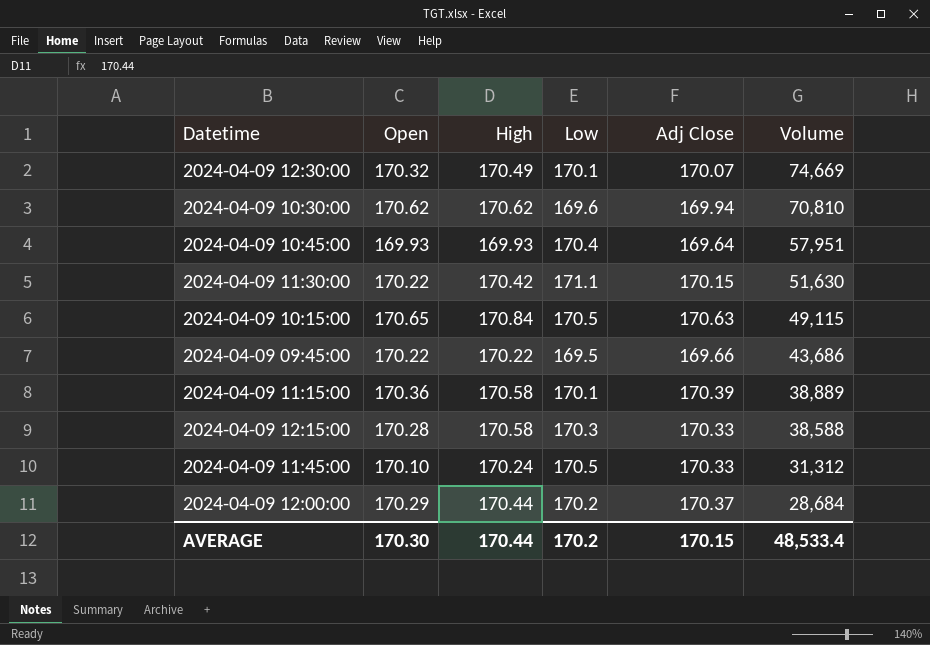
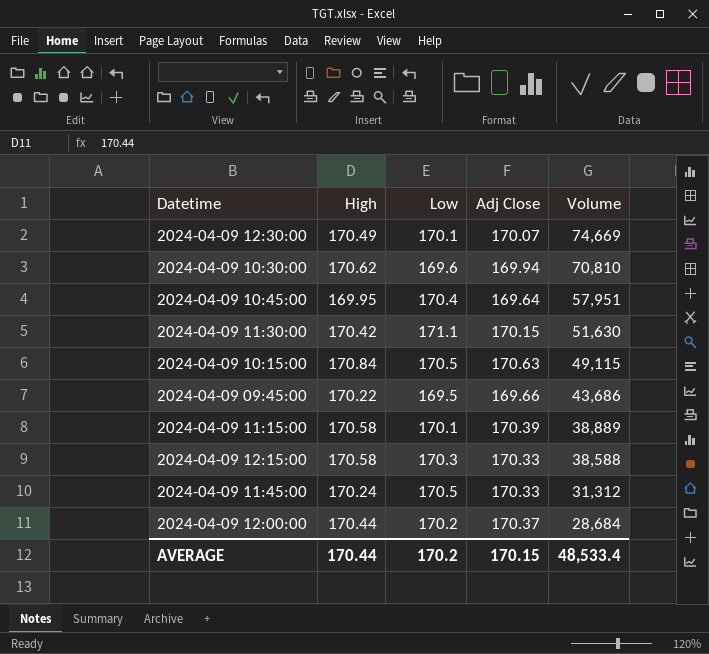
column Open | position: 2 -> none
2024-04-09 10:45:00 | High: 169.93 -> 169.95

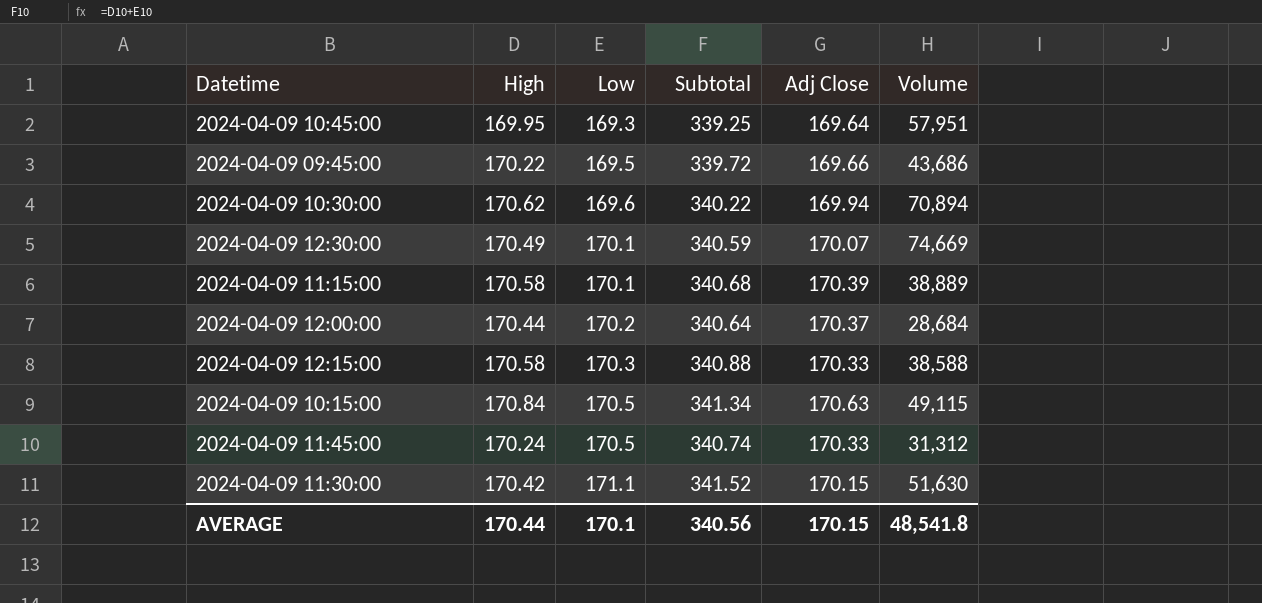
row order: Volume descending -> Low ascending
column Subtotal | formula: none -> [High] + [Low]
2024-04-09 10:45:00 | Low: 170.4 -> 169.3
2024-04-09 10:30:00 | Volume: 70,810 -> 70,894
AVERAGE | Low: 170.2 -> 170.1
AVERAGE | Volume: 48,533.4 -> 48,541.8

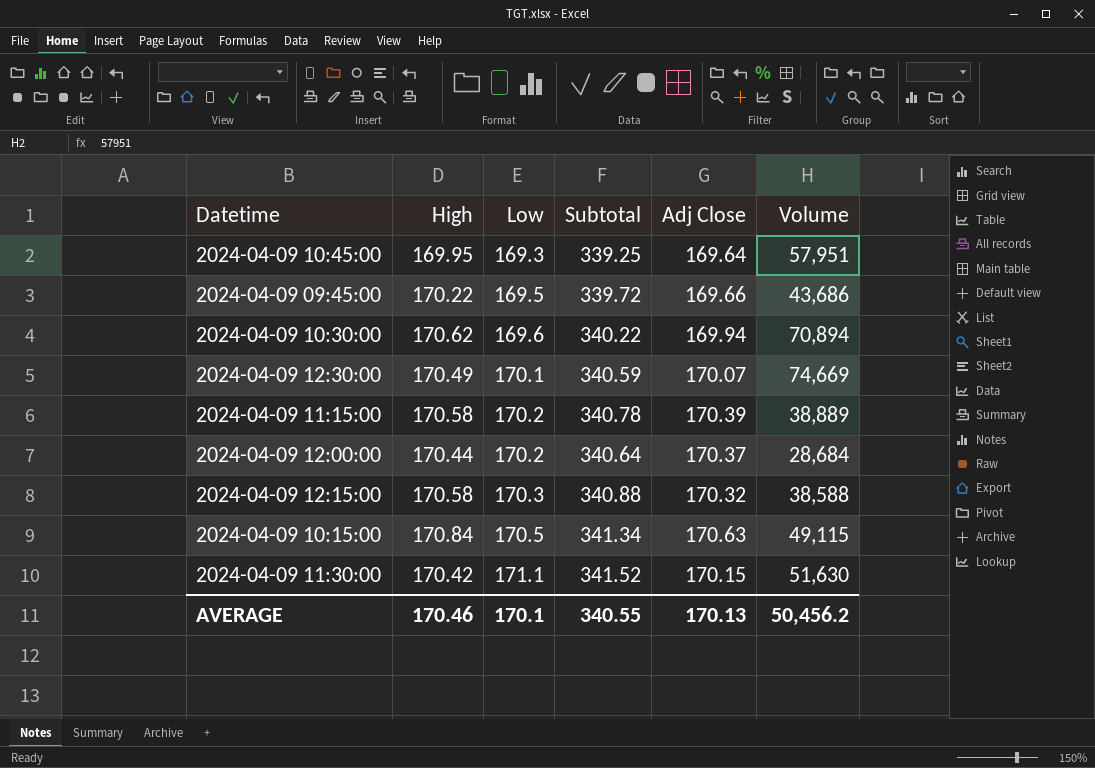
row 2024-04-09 11:45:00: 170.24 | 170.5 | 340.74 | 170.33 | 31,312 -> none
2024-04-09 11:15:00 | Low: 170.1 -> 170.2
2024-04-09 11:15:00 | Subtotal: 340.68 -> 340.78
2024-04-09 12:15:00 | Adj Close: 170.33 -> 170.32
AVERAGE | High: 170.44 -> 170.46
AVERAGE | Subtotal: 340.56 -> 340.55
AVERAGE | Adj Close: 170.15 -> 170.13
AVERAGE | Volume: 48,541.8 -> 50,456.2

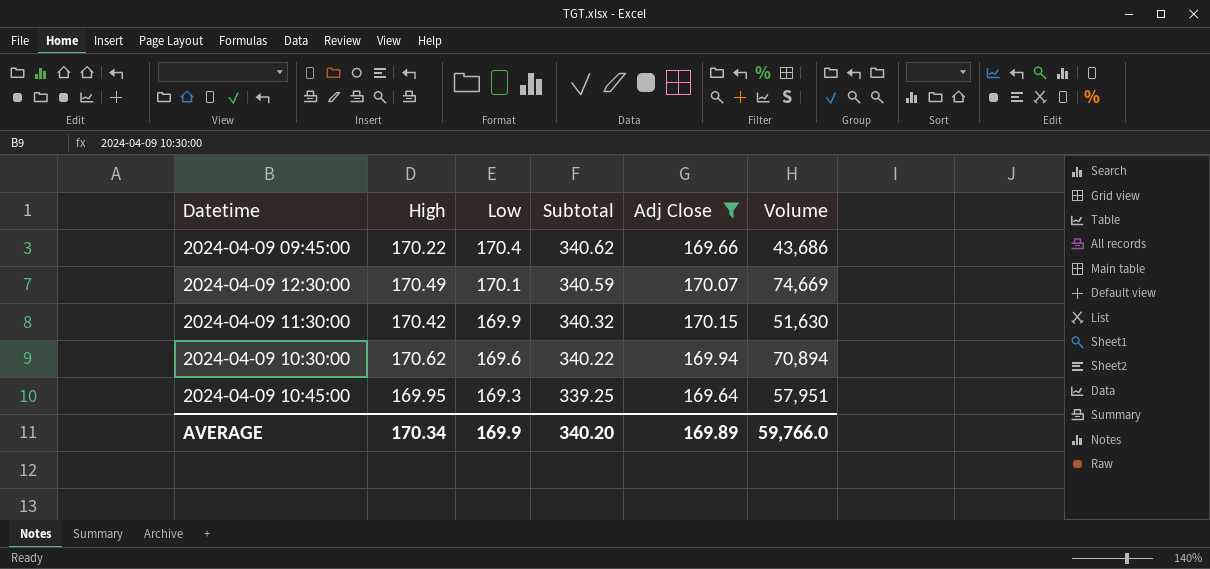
filter: none -> Adj Close <= 170.15
row order: Low ascending -> Low descending
2024-04-09 09:45:00 | Low: 169.5 -> 170.4
2024-04-09 09:45:00 | Subtotal: 339.72 -> 340.62
2024-04-09 11:30:00 | Low: 171.1 -> 169.9
2024-04-09 11:30:00 | Subtotal: 341.52 -> 340.32
AVERAGE | High: 170.46 -> 170.34
AVERAGE | Low: 170.1 -> 169.9
AVERAGE | Subtotal: 340.55 -> 340.20
AVERAGE | Adj Close: 170.13 -> 169.89
AVERAGE | Volume: 50,456.2 -> 59,766.0

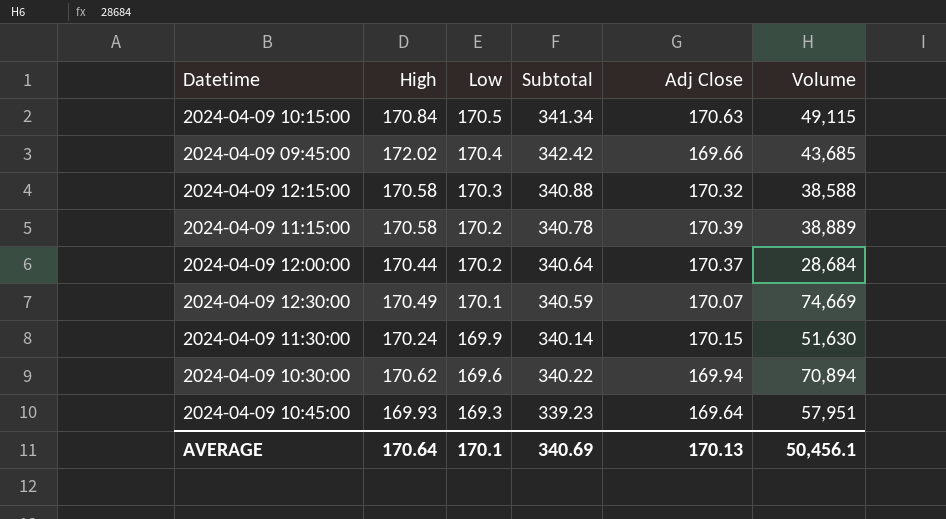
filter: Adj Close <= 170.15 -> none
2024-04-09 09:45:00 | High: 170.22 -> 172.02
2024-04-09 09:45:00 | Subtotal: 340.62 -> 342.42
2024-04-09 09:45:00 | Volume: 43,686 -> 43,685
2024-04-09 11:30:00 | High: 170.42 -> 170.24
2024-04-09 11:30:00 | Subtotal: 340.32 -> 340.14
2024-04-09 10:45:00 | High: 169.95 -> 169.93
2024-04-09 10:45:00 | Subtotal: 339.25 -> 339.23
AVERAGE | High: 170.34 -> 170.64
AVERAGE | Low: 169.9 -> 170.1
AVERAGE | Subtotal: 340.20 -> 340.69
AVERAGE | Adj Close: 169.89 -> 170.13
AVERAGE | Volume: 59,766.0 -> 50,456.1

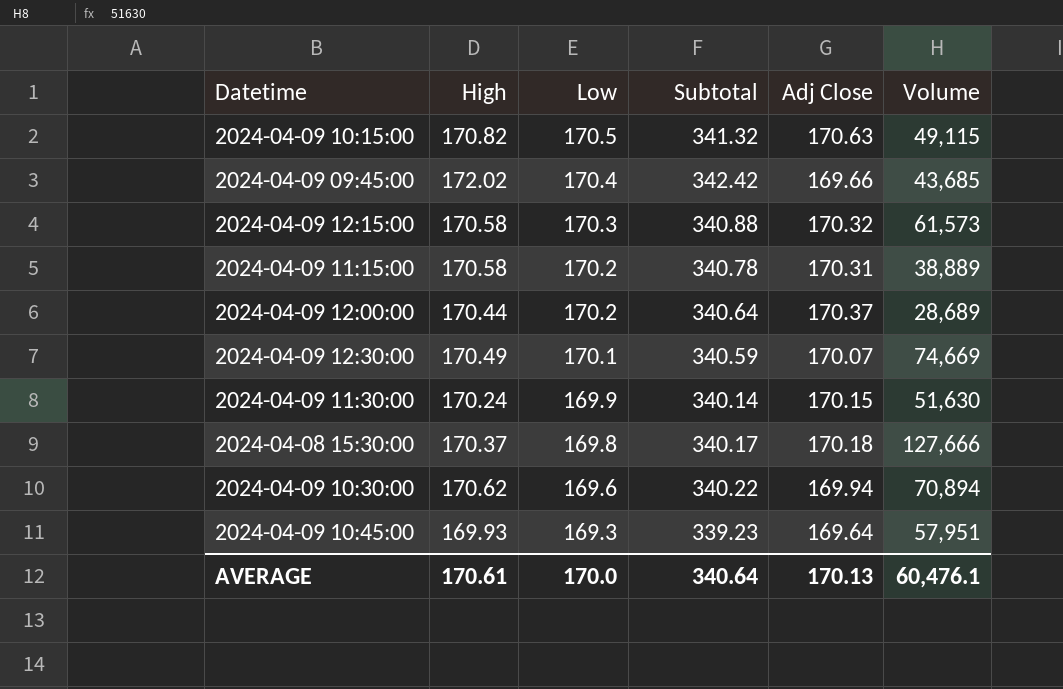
2024-04-09 10:15:00 | High: 170.84 -> 170.82
2024-04-09 10:15:00 | Subtotal: 341.34 -> 341.32
2024-04-09 12:15:00 | Volume: 38,588 -> 61,573
2024-04-09 11:15:00 | Adj Close: 170.39 -> 170.31
2024-04-09 12:00:00 | Volume: 28,684 -> 28,689
row 2024-04-08 15:30:00: none -> 170.37 | 169.8 | 340.17 | 170.18 | 127,666
AVERAGE | High: 170.64 -> 170.61
AVERAGE | Low: 170.1 -> 170.0
AVERAGE | Subtotal: 340.69 -> 340.64
AVERAGE | Volume: 50,456.1 -> 60,476.1

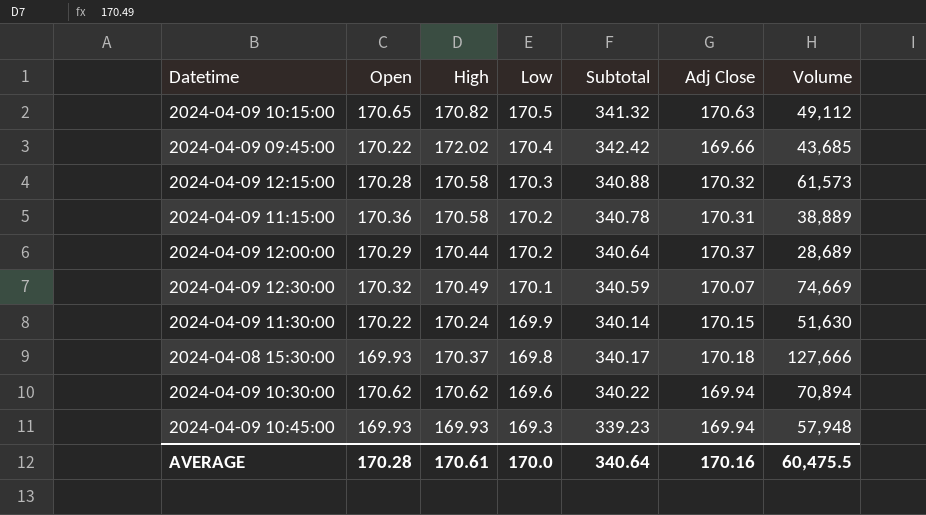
column Open | position: none -> 2
2024-04-09 10:15:00 | Volume: 49,115 -> 49,112
2024-04-09 10:45:00 | Adj Close: 169.64 -> 169.94
2024-04-09 10:45:00 | Volume: 57,951 -> 57,948
AVERAGE | Adj Close: 170.13 -> 170.16
AVERAGE | Volume: 60,476.1 -> 60,475.5

